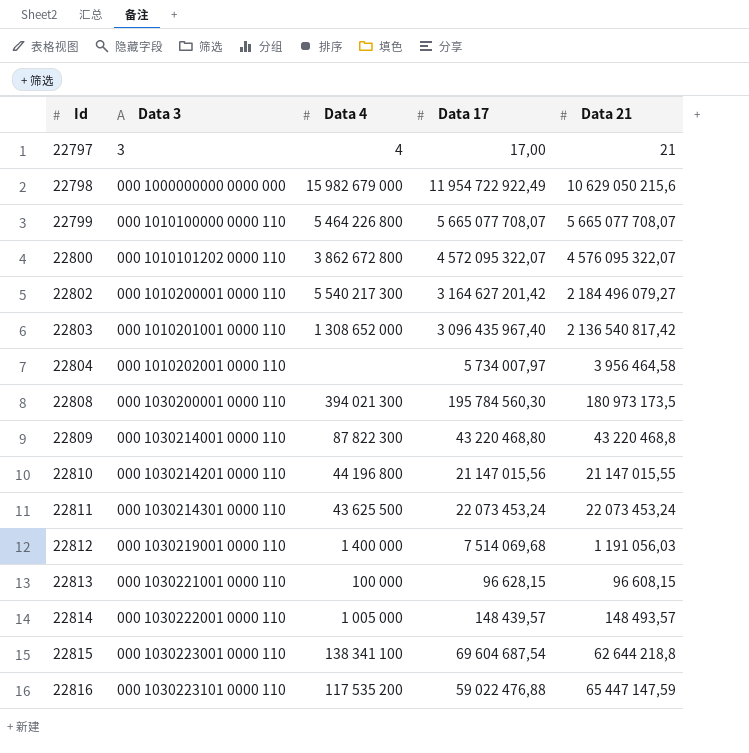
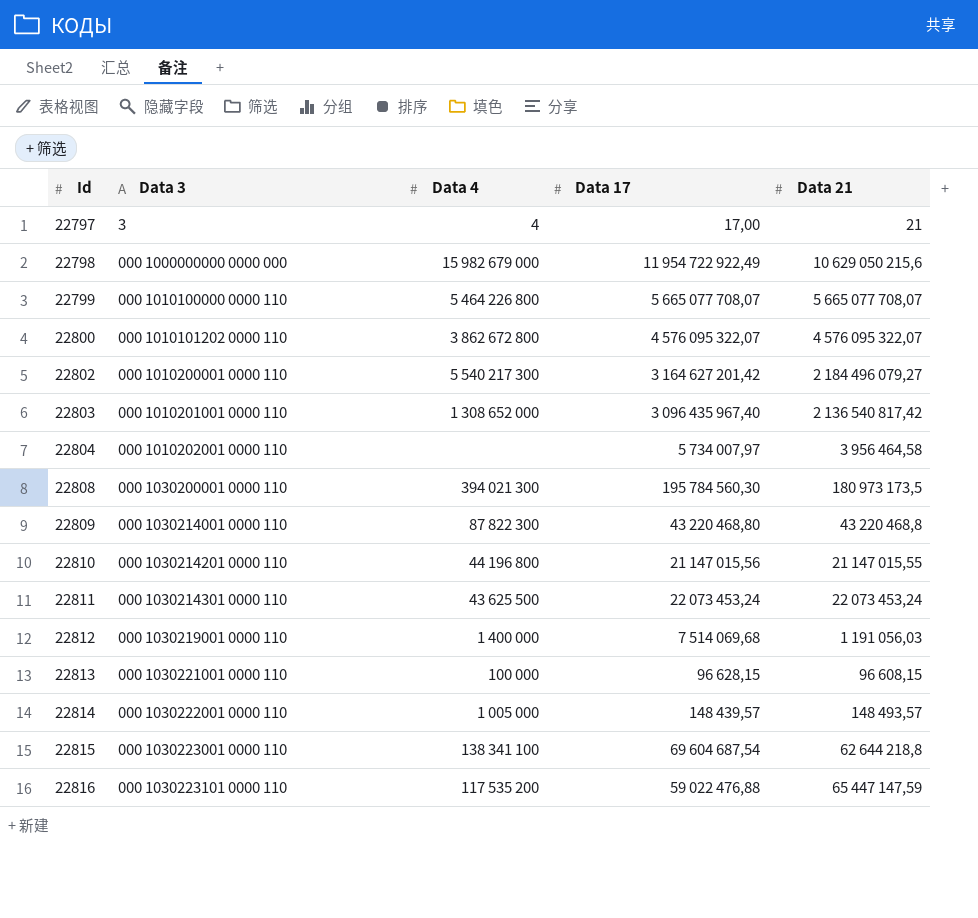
22800 | Data 17: 4 572 095 322,07 -> 4 576 095 322,07

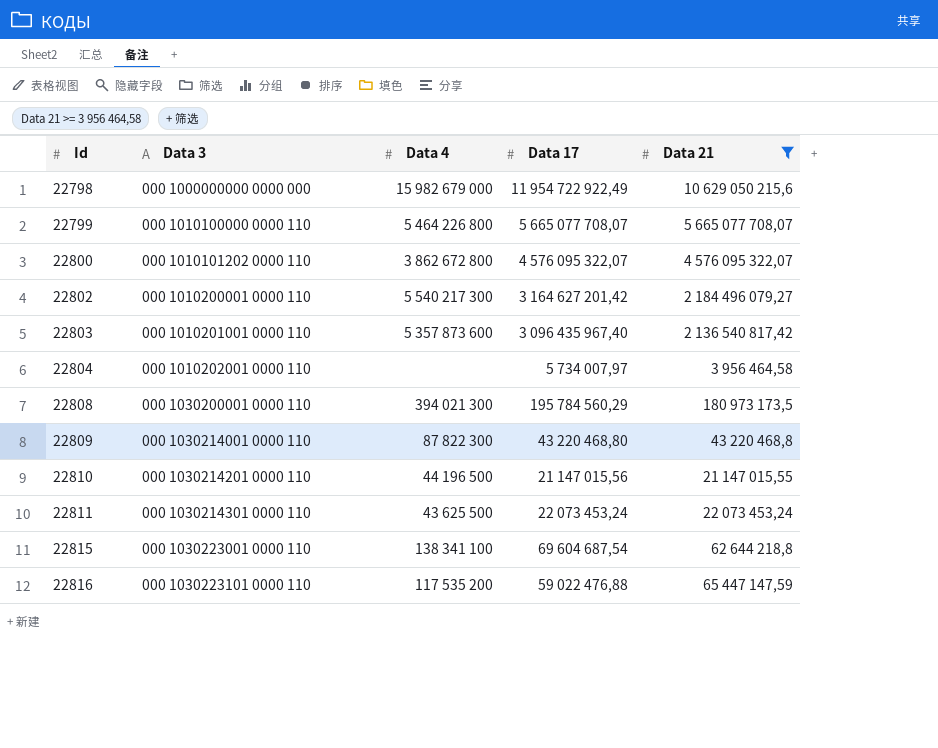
filter: none -> Data 21 >= 3 956 464,58
22803 | Data 4: 1 308 652 000 -> 5 357 873 600
22808 | Data 17: 195 784 560,30 -> 195 784 560,29
22810 | Data 4: 44 196 800 -> 44 196 500

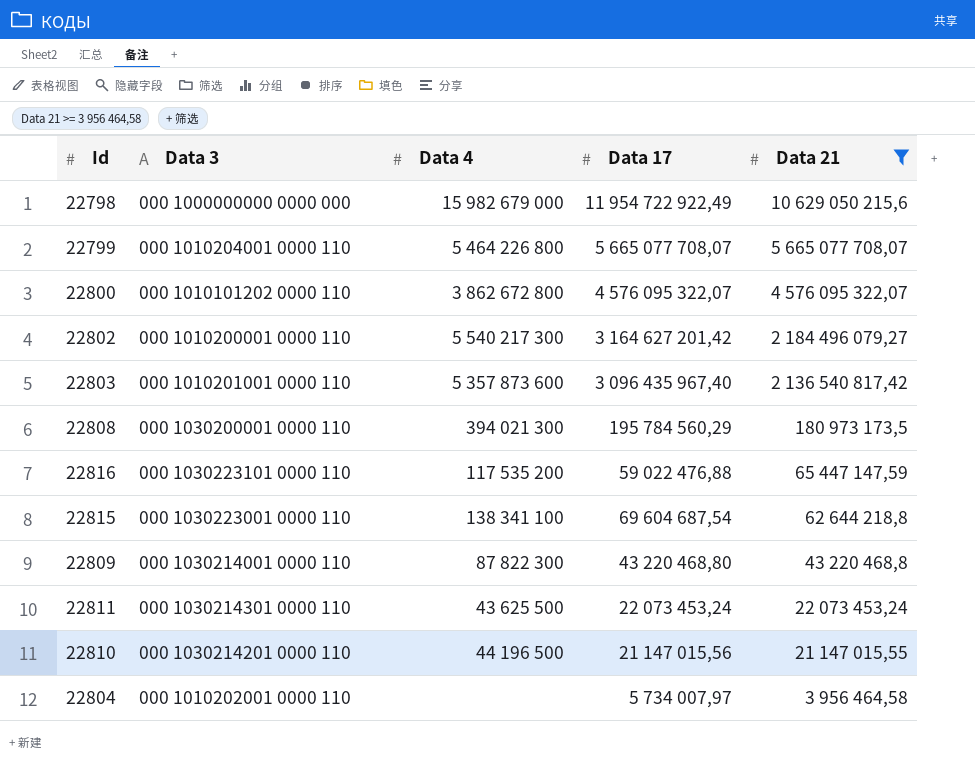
row order: Id ascending -> Data 21 descending
22799 | Data 3: 000 1010100000 0000 110 -> 000 1010204001 0000 110

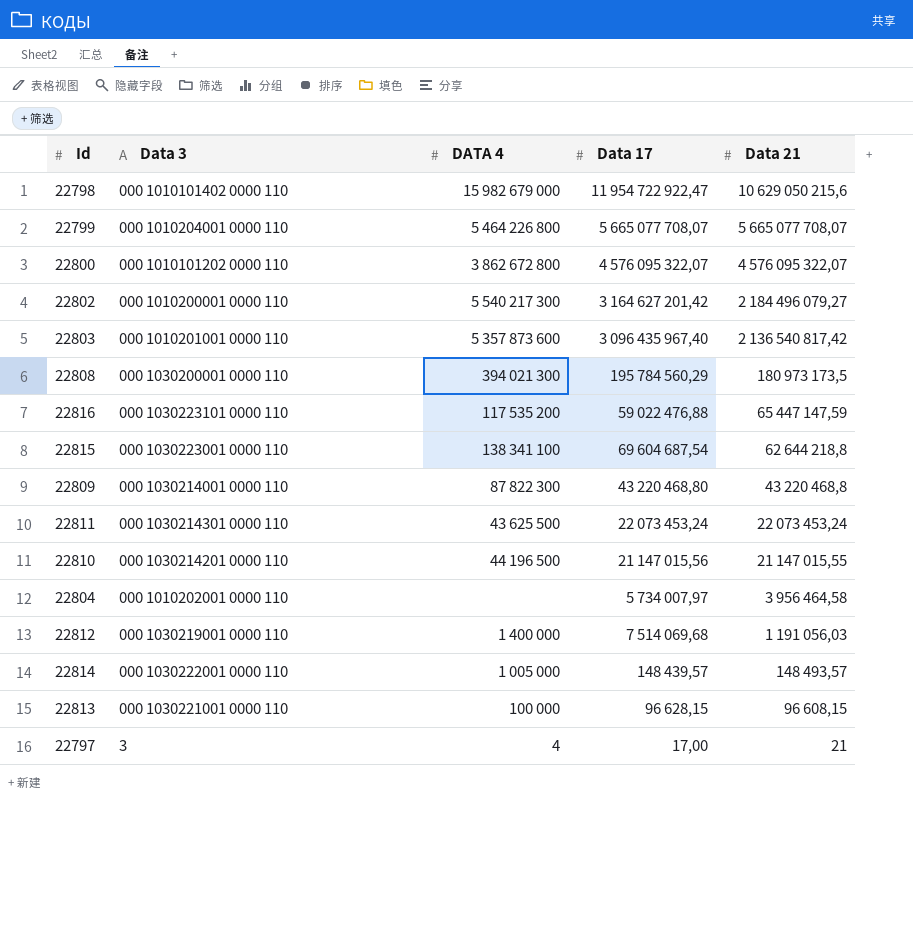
filter: Data 21 >= 3 956 464,58 -> none
column name: Data 4 -> DATA 4
22798 | Data 3: 000 1000000000 0000 000 -> 000 1010101402 0000 110
22798 | Data 17: 11 954 722 922,49 -> 11 954 722 922,47

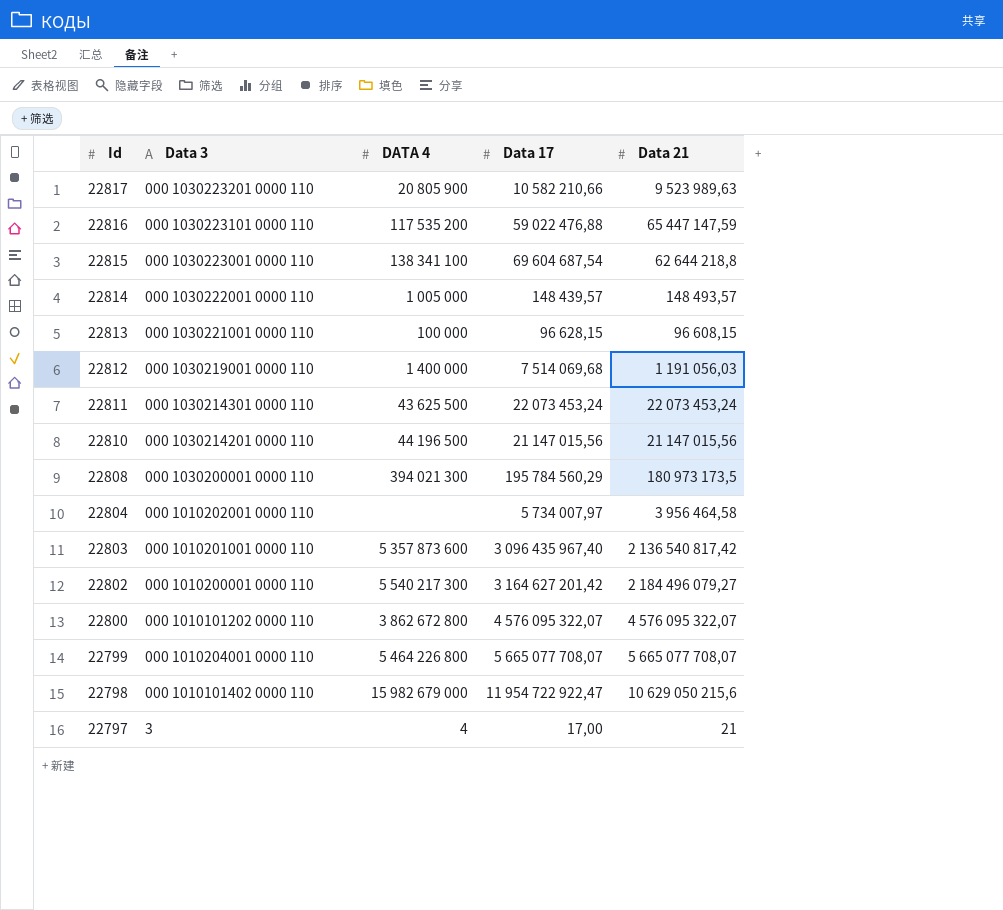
row order: Data 21 descending -> Id descending
row 22809: 000 1030214001 0000 110 | 87 822 300 | 43 220 468,80 | 43 220 468,8 -> none
row 22817: none -> 000 1030223201 0000 110 | 20 805 900 | 10 582 210,66 | 9 523 989,63
22810 | Data 21: 21 147 015,55 -> 21 147 015,56

